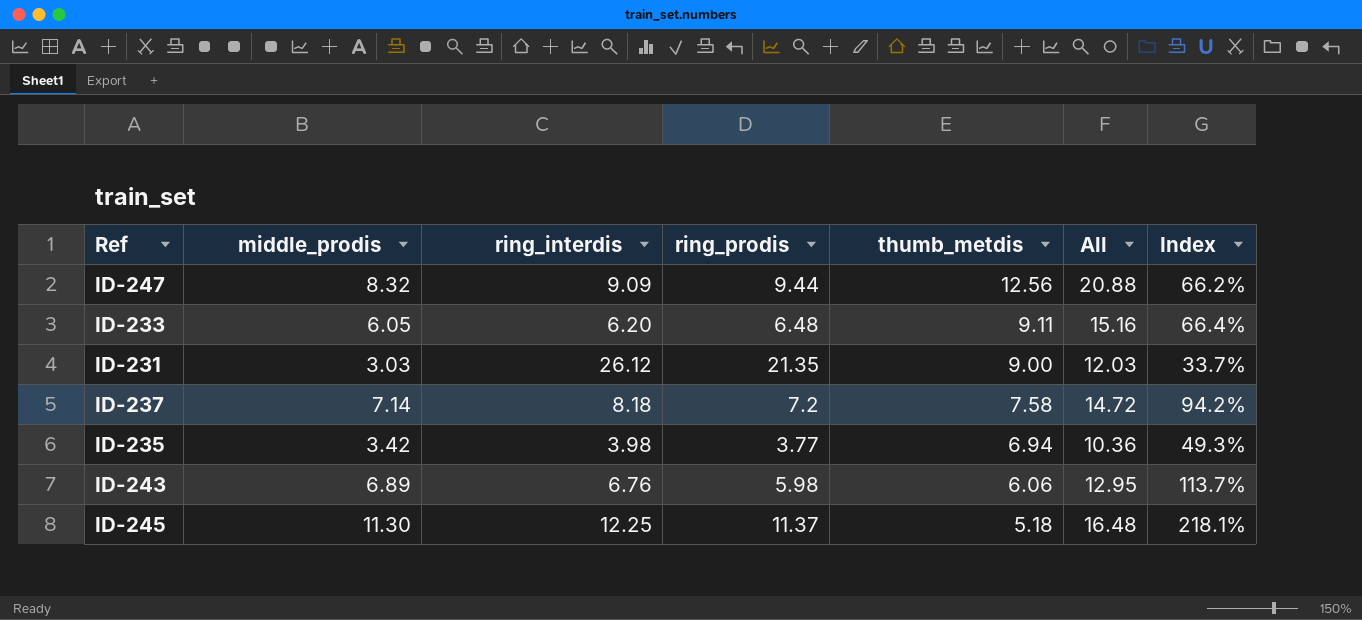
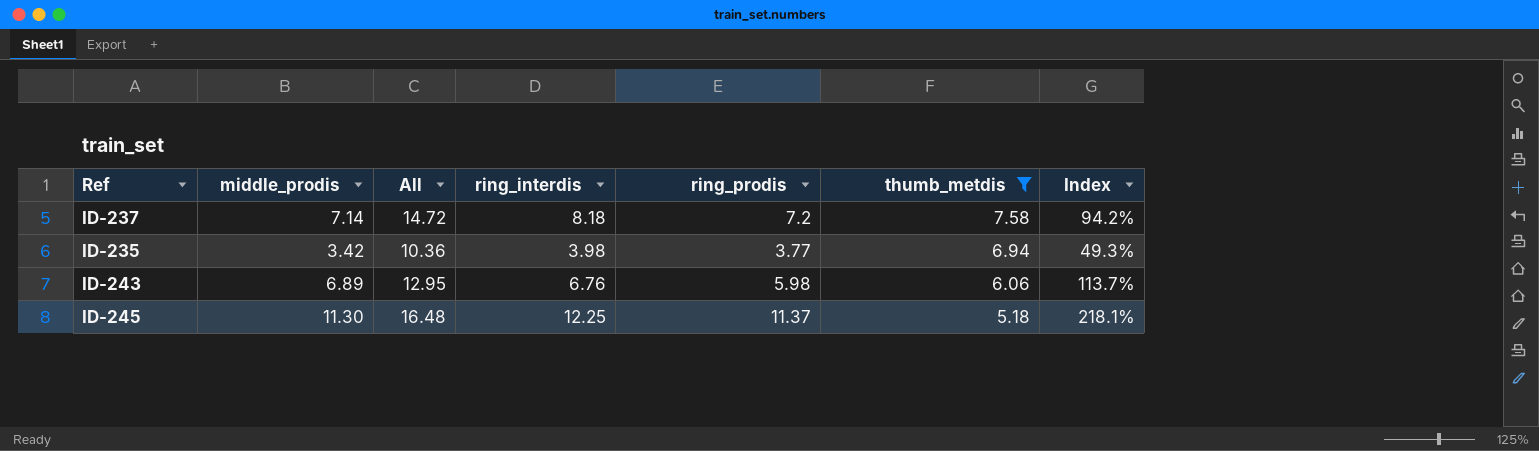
filter: none -> thumb_metdis <= 7.58
column All | position: 6 -> 3

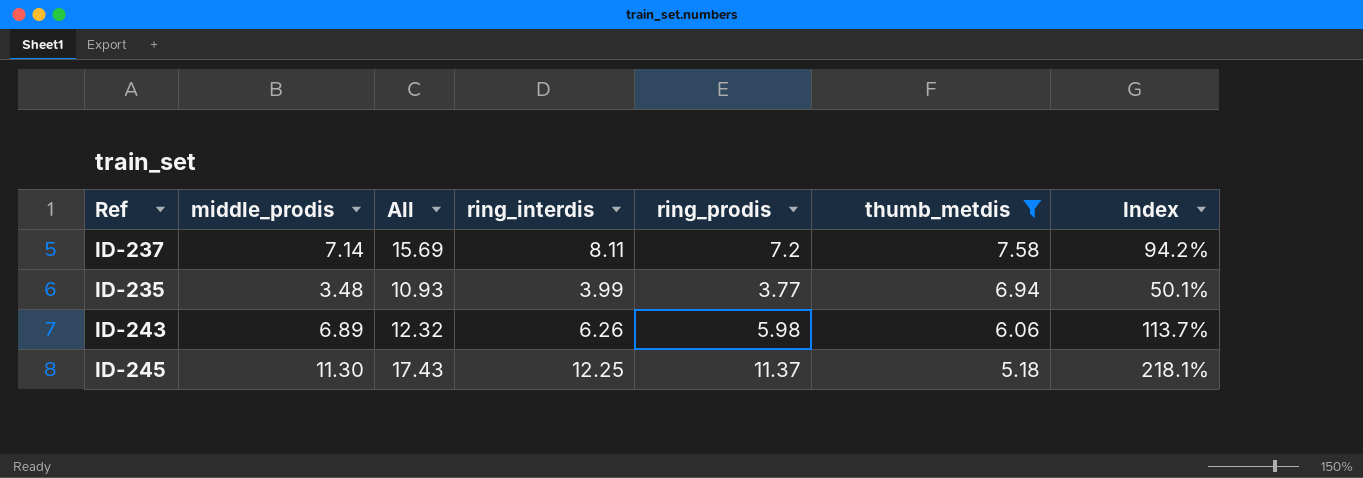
column All | formula: [middle_prodis] + [thumb_metdis] -> [ring_interdis] + [thumb_metdis]
ID-237 | ring_interdis: 8.18 -> 8.11
ID-235 | middle_prodis: 3.42 -> 3.48
ID-235 | ring_interdis: 3.98 -> 3.99
ID-235 | Index: 49.3% -> 50.1%
ID-243 | ring_interdis: 6.76 -> 6.26

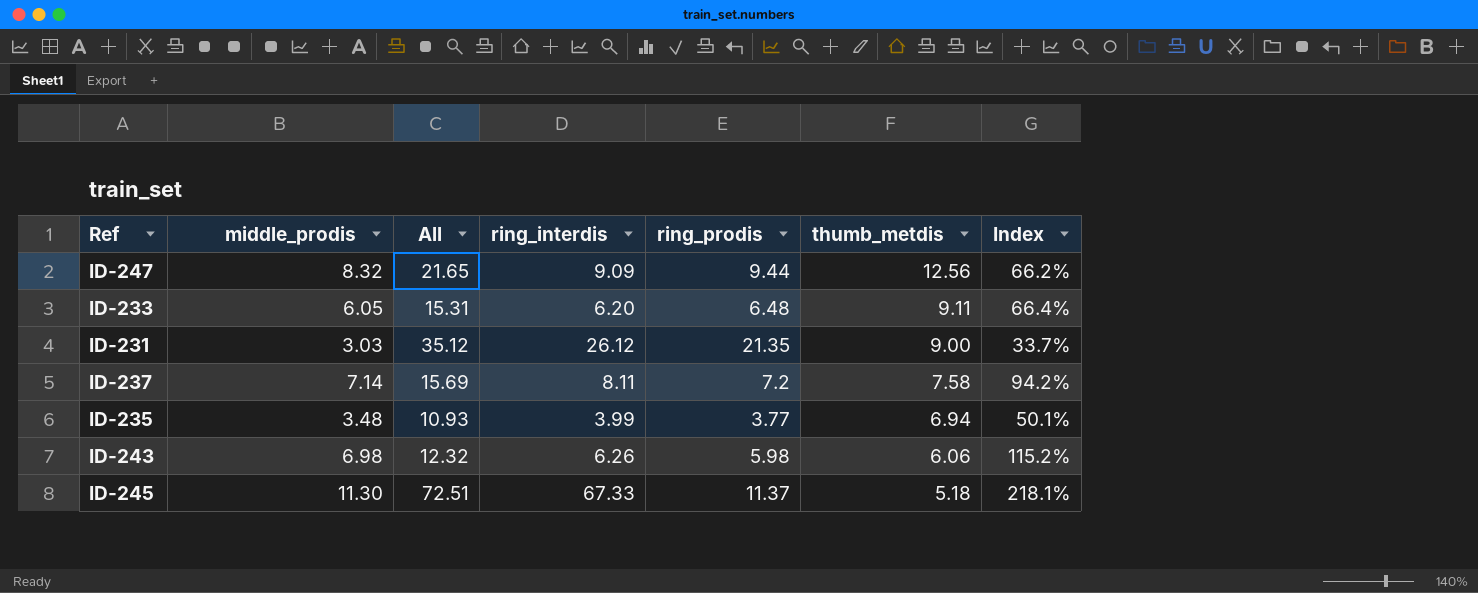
filter: thumb_metdis <= 7.58 -> none
ID-243 | middle_prodis: 6.89 -> 6.98
ID-243 | Index: 113.7% -> 115.2%
ID-245 | All: 17.43 -> 72.51
ID-245 | ring_interdis: 12.25 -> 67.33

